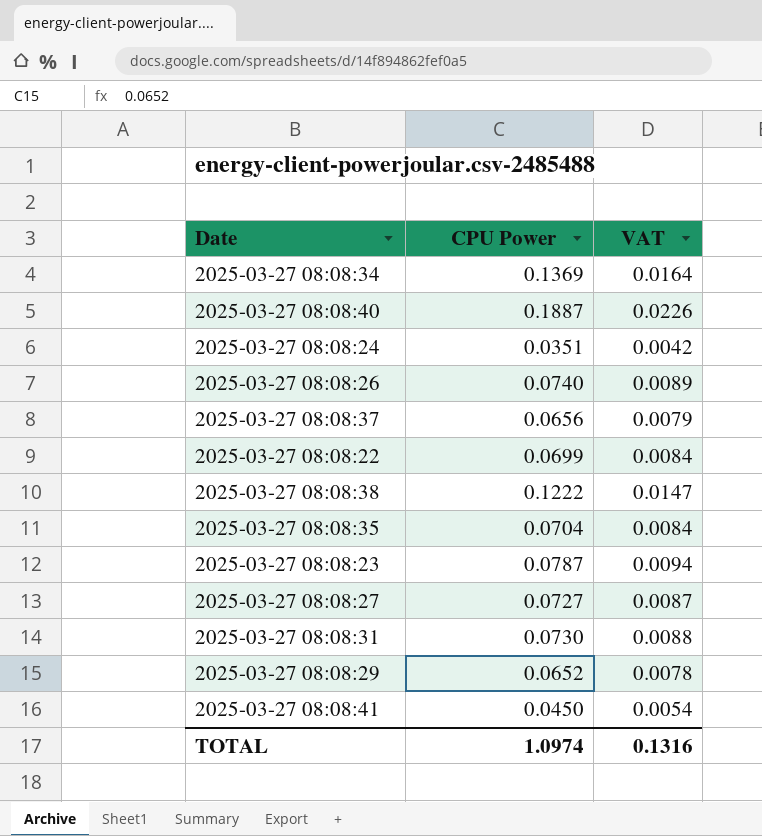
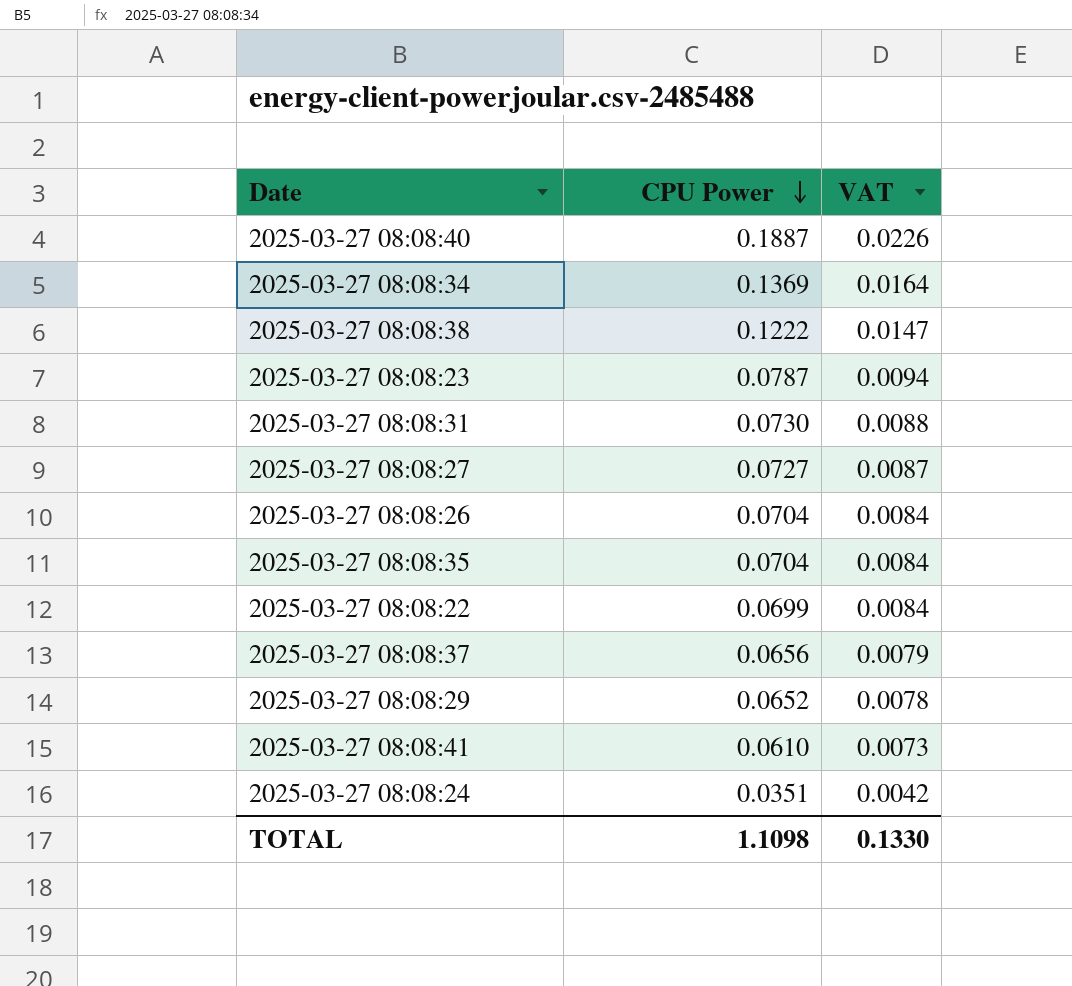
row order: none -> CPU Power descending
2025-03-27 08:08:26 | CPU Power: 0.0740 -> 0.0704
2025-03-27 08:08:26 | VAT: 0.0089 -> 0.0084
2025-03-27 08:08:41 | CPU Power: 0.0450 -> 0.0610
2025-03-27 08:08:41 | VAT: 0.0054 -> 0.0073
TOTAL | CPU Power: 1.0974 -> 1.1098
TOTAL | VAT: 0.1316 -> 0.1330

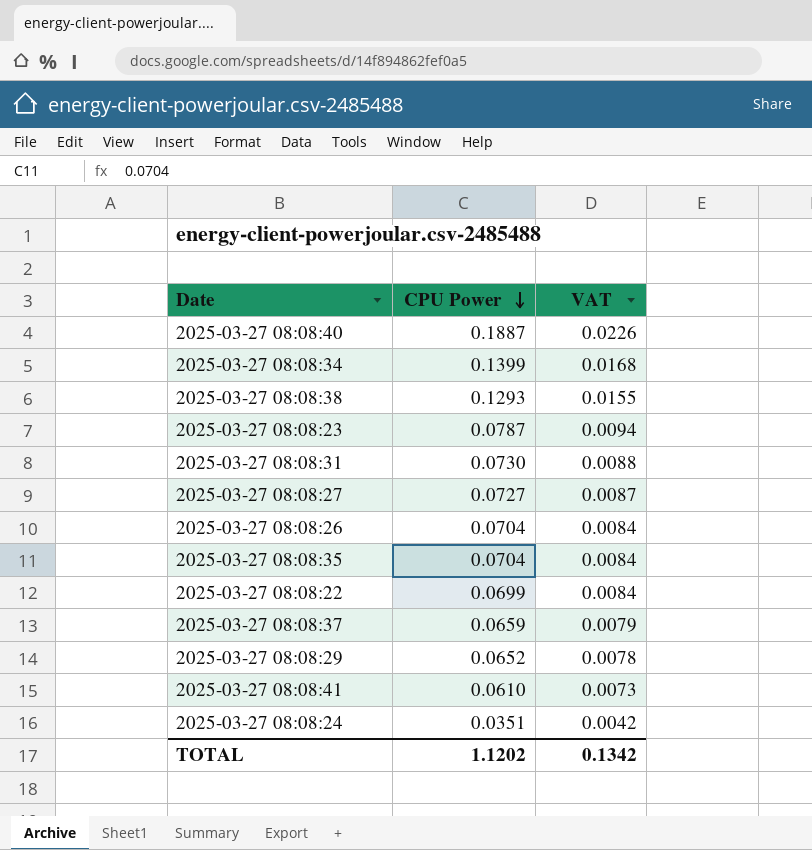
2025-03-27 08:08:34 | CPU Power: 0.1369 -> 0.1399
2025-03-27 08:08:34 | VAT: 0.0164 -> 0.0168
2025-03-27 08:08:38 | CPU Power: 0.1222 -> 0.1293
2025-03-27 08:08:38 | VAT: 0.0147 -> 0.0155
2025-03-27 08:08:37 | CPU Power: 0.0656 -> 0.0659
TOTAL | CPU Power: 1.1098 -> 1.1202
TOTAL | VAT: 0.1330 -> 0.1342

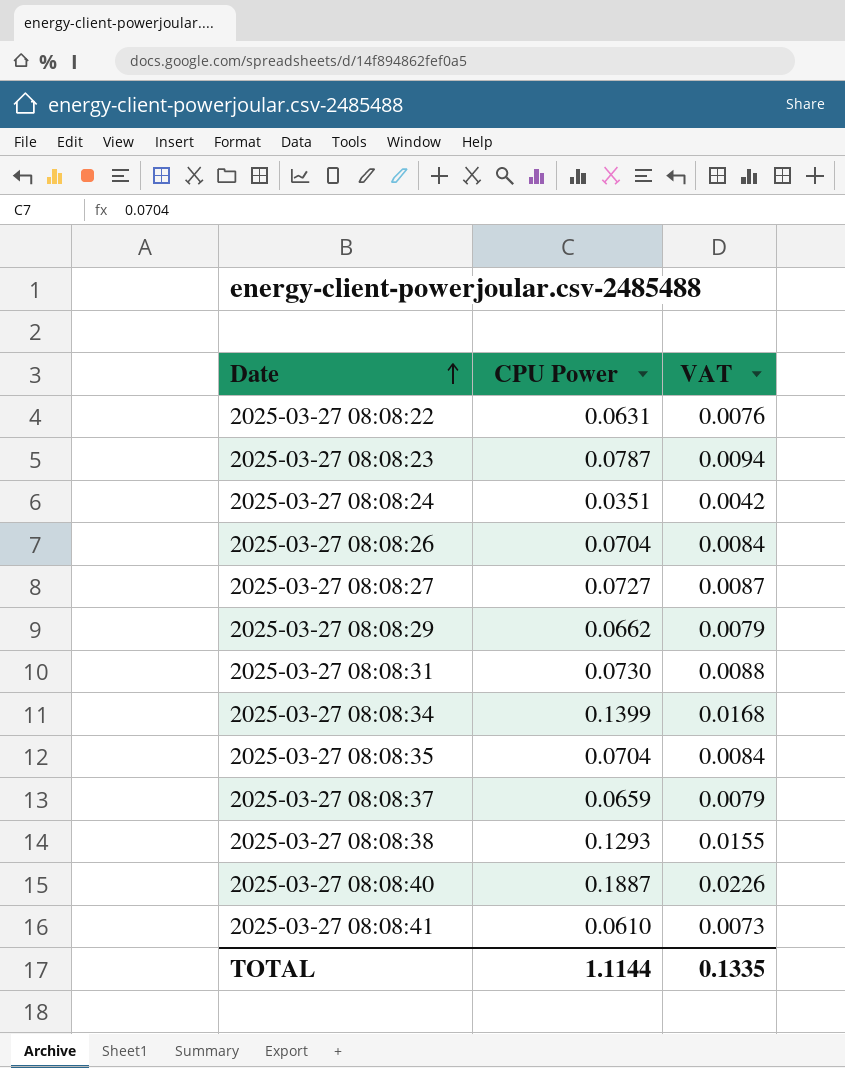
row order: CPU Power descending -> Date ascending
2025-03-27 08:08:22 | CPU Power: 0.0699 -> 0.0631
2025-03-27 08:08:22 | VAT: 0.0084 -> 0.0076
2025-03-27 08:08:29 | CPU Power: 0.0652 -> 0.0662
2025-03-27 08:08:29 | VAT: 0.0078 -> 0.0079
TOTAL | CPU Power: 1.1202 -> 1.1144
TOTAL | VAT: 0.1342 -> 0.1335

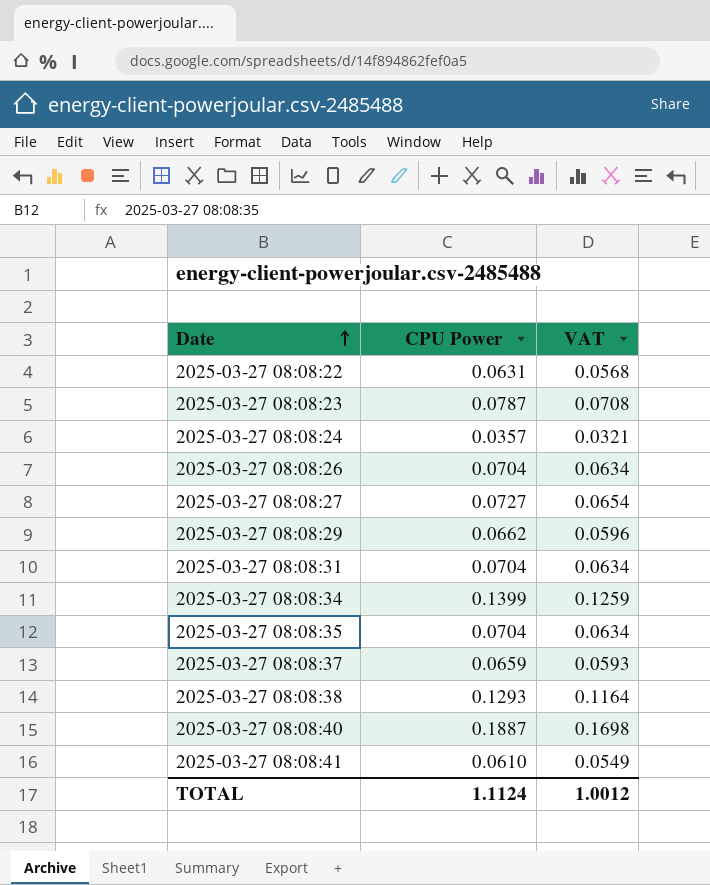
column VAT | formula: [CPU Power] * 0.12 -> [CPU Power] * 0.9
2025-03-27 08:08:24 | CPU Power: 0.0351 -> 0.0357
2025-03-27 08:08:31 | CPU Power: 0.0730 -> 0.0704
TOTAL | CPU Power: 1.1144 -> 1.1124
TOTAL | VAT: 0.1335 -> 1.0012

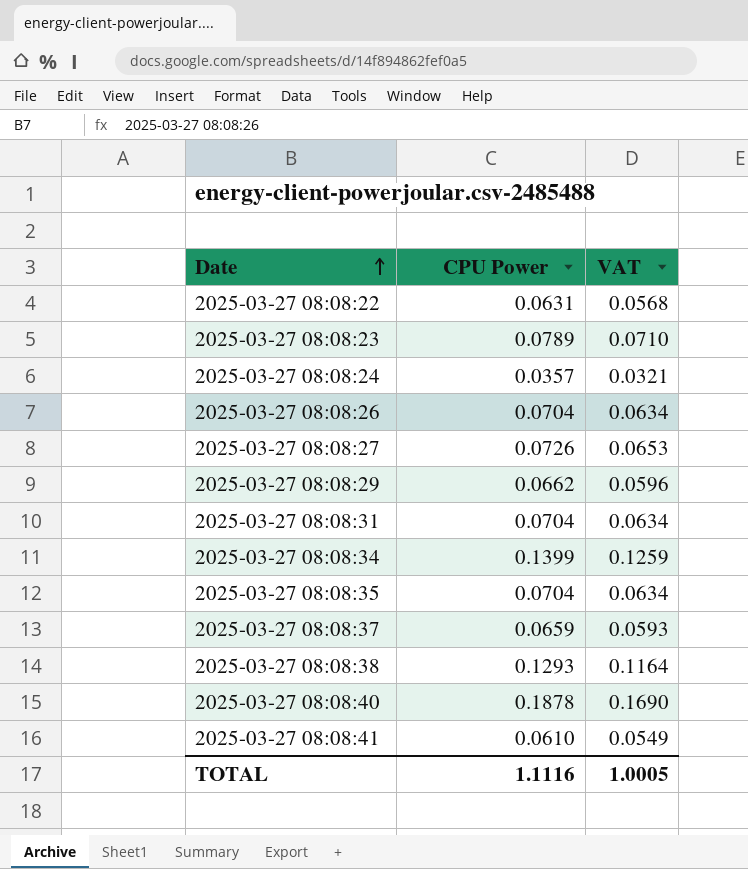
2025-03-27 08:08:23 | CPU Power: 0.0787 -> 0.0789
2025-03-27 08:08:23 | VAT: 0.0708 -> 0.0710
2025-03-27 08:08:27 | CPU Power: 0.0727 -> 0.0726
2025-03-27 08:08:27 | VAT: 0.0654 -> 0.0653
2025-03-27 08:08:40 | CPU Power: 0.1887 -> 0.1878
2025-03-27 08:08:40 | VAT: 0.1698 -> 0.1690
TOTAL | CPU Power: 1.1124 -> 1.1116
TOTAL | VAT: 1.0012 -> 1.0005

